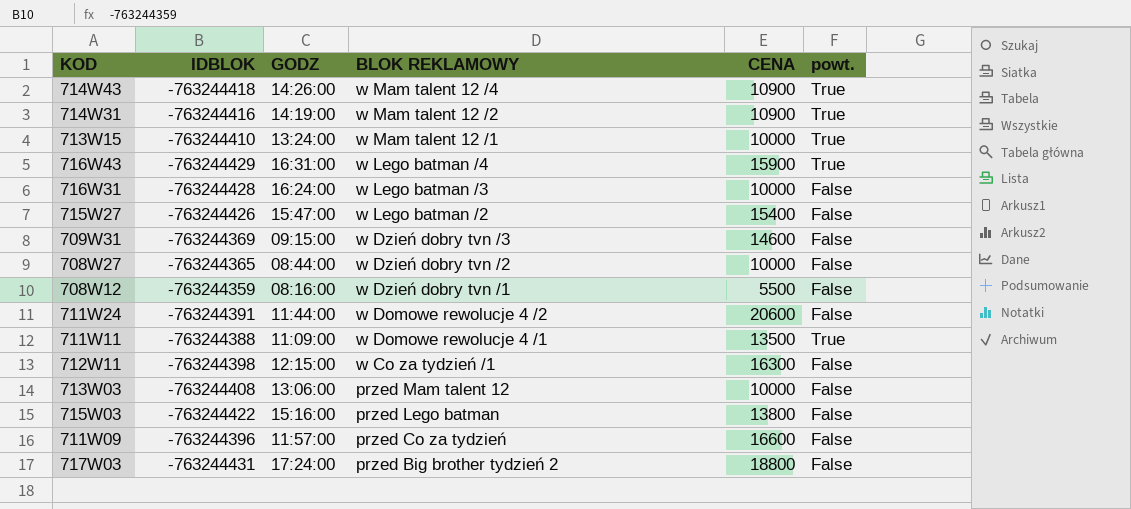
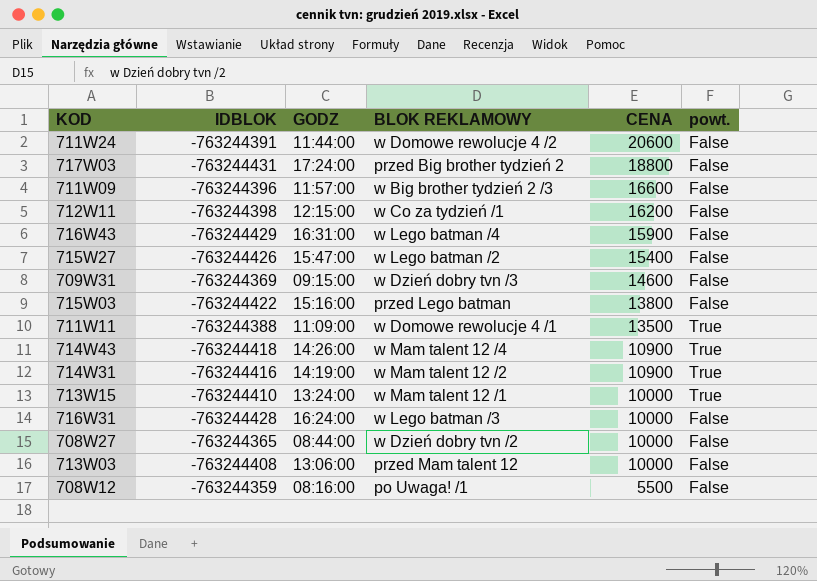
row order: BLOK REKLAMOWY descending -> CENA descending
711W09 | BLOK REKLAMOWY: przed Co za tydzień -> w Big brother tydzień 2 /3
712W11 | CENA: 16300 -> 16200
716W43 | powt.: True -> False
708W12 | BLOK REKLAMOWY: w Dzień dobry tvn /1 -> po Uwaga! /1

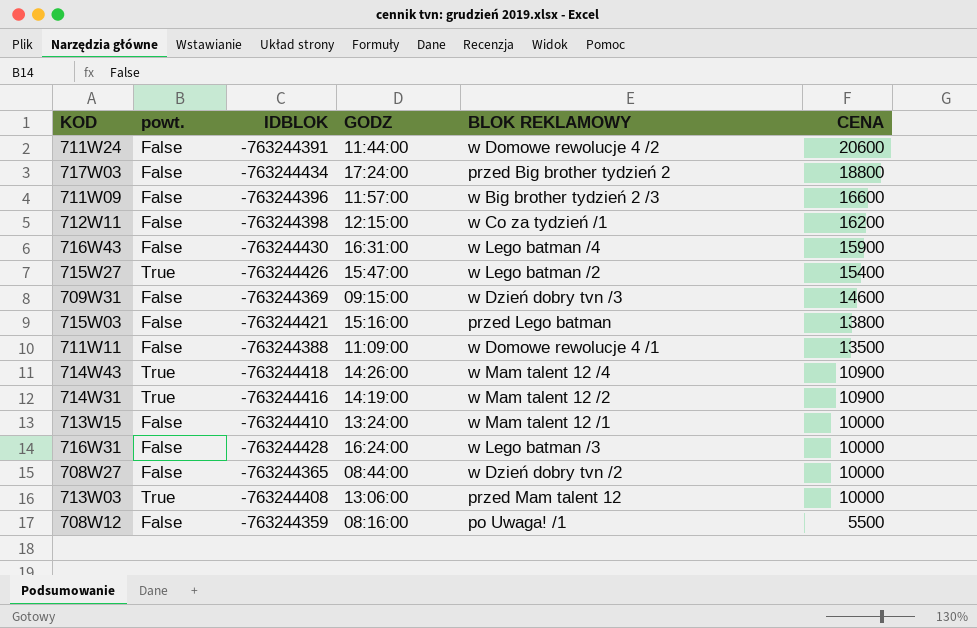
column powt. | position: 6 -> 2
717W03 | IDBLOK: -763244431 -> -763244434
716W43 | IDBLOK: -763244429 -> -763244430
715W27 | powt.: False -> True
715W03 | IDBLOK: -763244422 -> -763244421
711W11 | powt.: True -> False
713W15 | powt.: True -> False
713W03 | powt.: False -> True

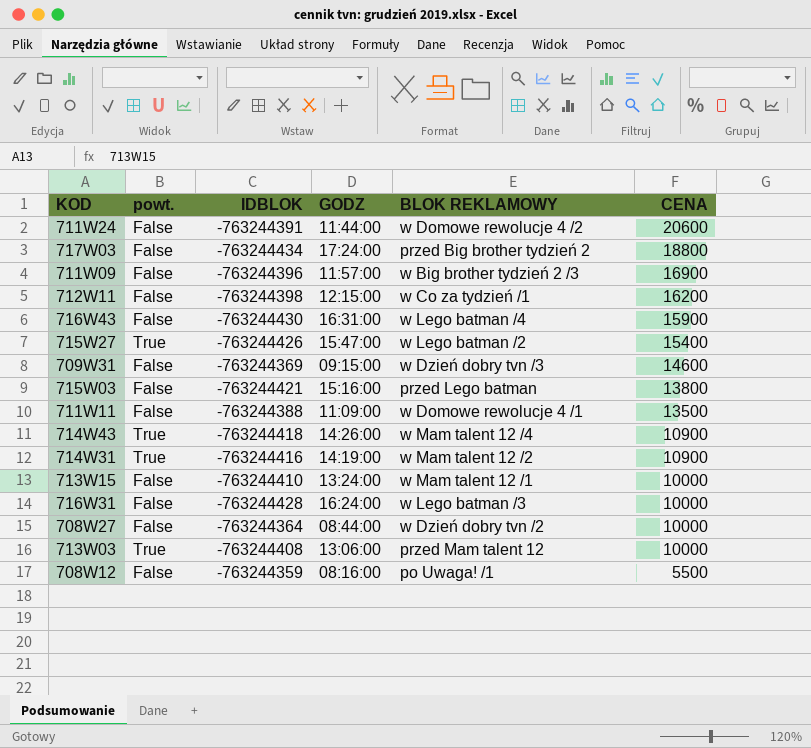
711W09 | CENA: 16600 -> 16900
708W27 | IDBLOK: -763244365 -> -763244364

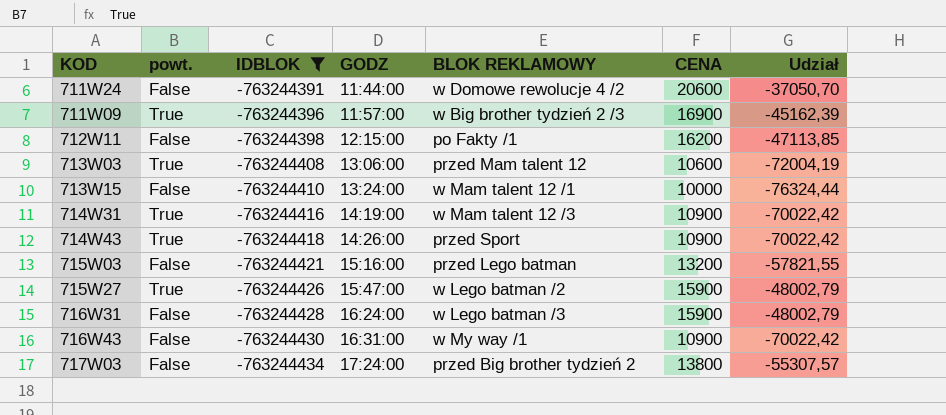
filter: none -> IDBLOK <= -763244391
row order: CENA descending -> IDBLOK descending
column Udział | formula: none -> [IDBLOK] / [CENA]
711W09 | powt.: False -> True
712W11 | BLOK REKLAMOWY: w Co za tydzień /1 -> po Fakty /1
713W03 | CENA: 10000 -> 10600
714W31 | BLOK REKLAMOWY: w Mam talent 12 /2 -> w Mam talent 12 /3
714W43 | BLOK REKLAMOWY: w Mam talent 12 /4 -> przed Sport
715W03 | CENA: 13800 -> 13200
715W27 | CENA: 15400 -> 15900
716W31 | CENA: 10000 -> 15900
716W43 | BLOK REKLAMOWY: w Lego batman /4 -> w My way /1
716W43 | CENA: 15900 -> 10900
717W03 | CENA: 18800 -> 13800

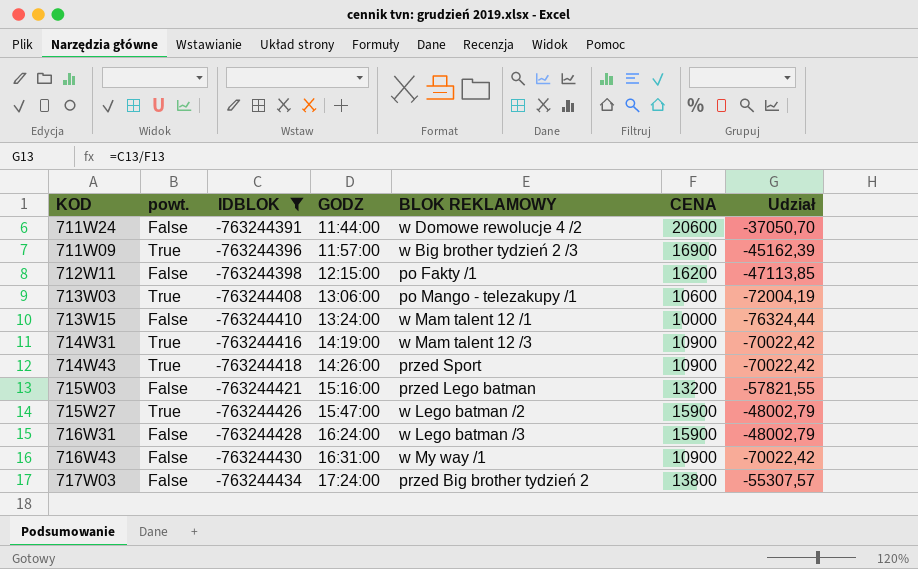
713W03 | BLOK REKLAMOWY: przed Mam talent 12 -> po Mango - telezakupy /1

